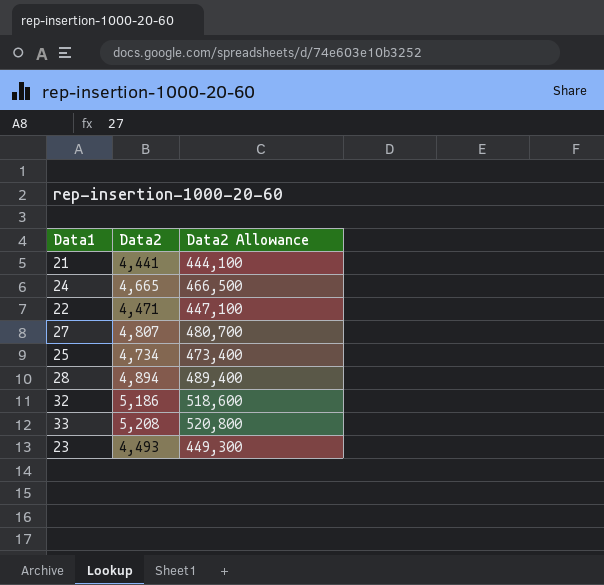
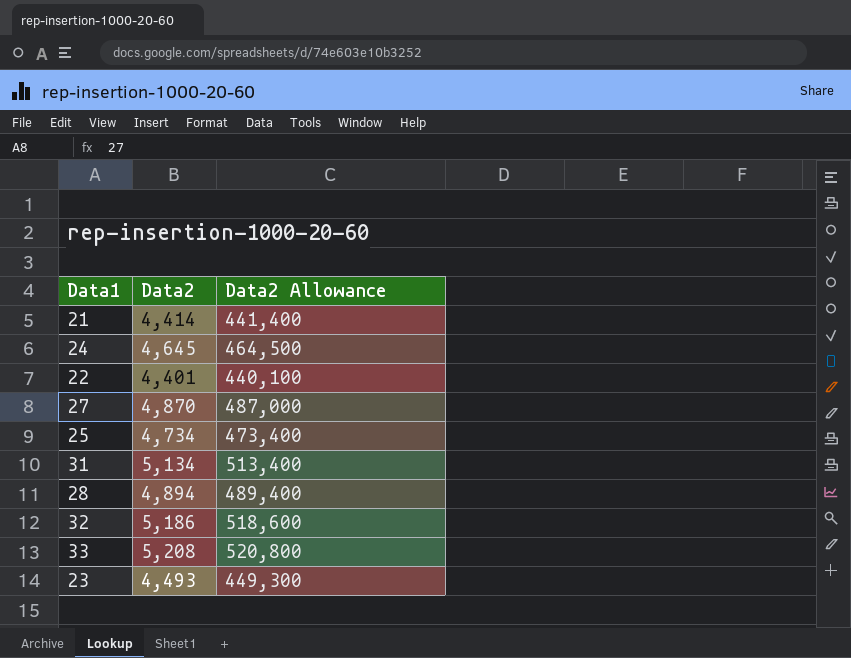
21 | Data2: 4,441 -> 4,414
21 | Data2 Allowance: 444,100 -> 441,400
24 | Data2: 4,665 -> 4,645
24 | Data2 Allowance: 466,500 -> 464,500
22 | Data2: 4,471 -> 4,401
22 | Data2 Allowance: 447,100 -> 440,100
27 | Data2: 4,807 -> 4,870
27 | Data2 Allowance: 480,700 -> 487,000
row 31: none -> 5,134 | 513,400

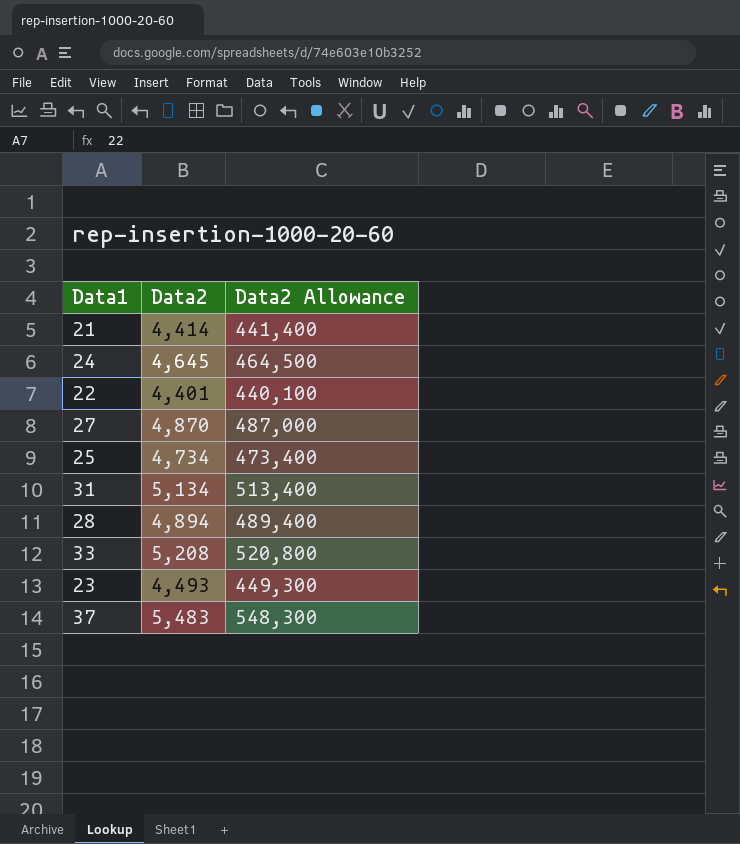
row 32: 5,186 | 518,600 -> none
row 37: none -> 5,483 | 548,300

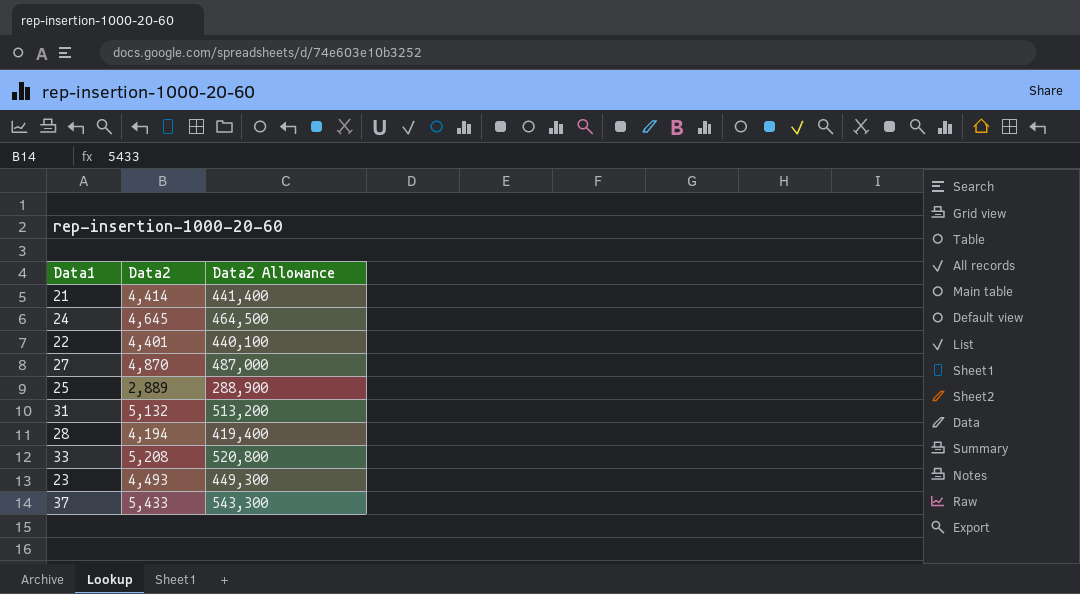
25 | Data2: 4,734 -> 2,889
25 | Data2 Allowance: 473,400 -> 288,900
31 | Data2: 5,134 -> 5,132
31 | Data2 Allowance: 513,400 -> 513,200
28 | Data2: 4,894 -> 4,194
28 | Data2 Allowance: 489,400 -> 419,400
37 | Data2: 5,483 -> 5,433
37 | Data2 Allowance: 548,300 -> 543,300

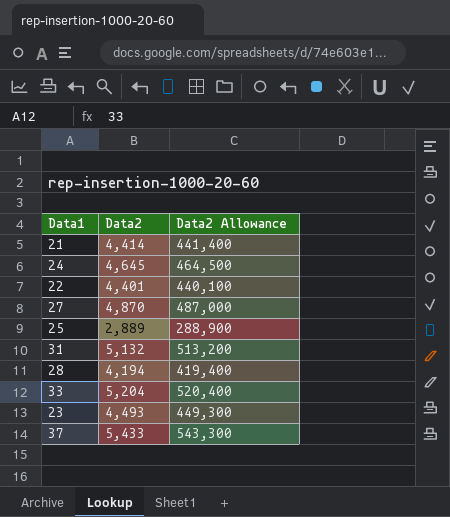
33 | Data2: 5,208 -> 5,204
33 | Data2 Allowance: 520,800 -> 520,400

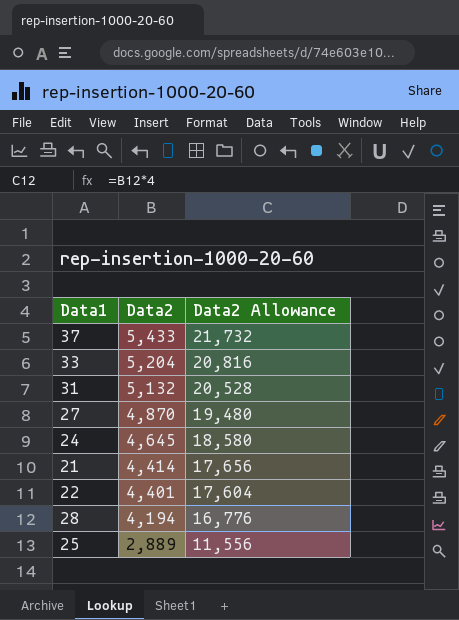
row order: none -> Data2 descending
column Data2 Allowance | formula: [Data2] * 100 -> [Data2] * 4
row 23: 4,493 | 449,300 -> none

